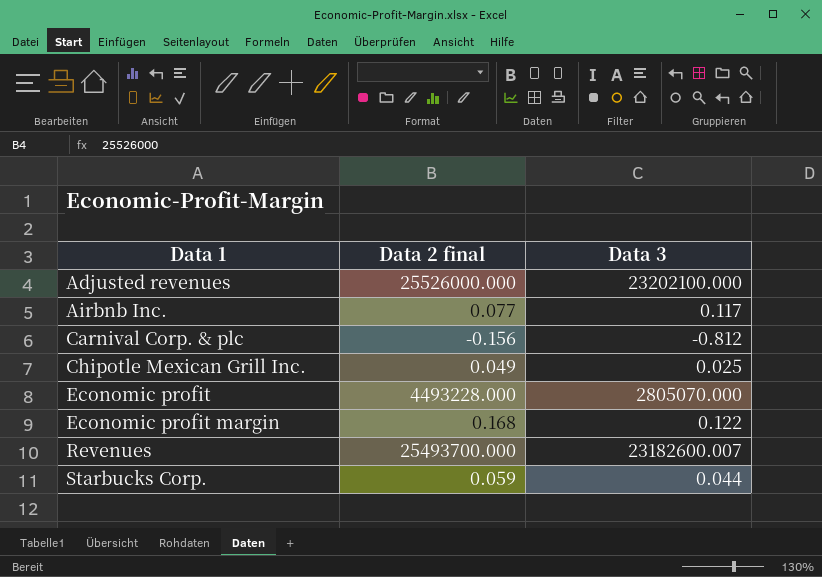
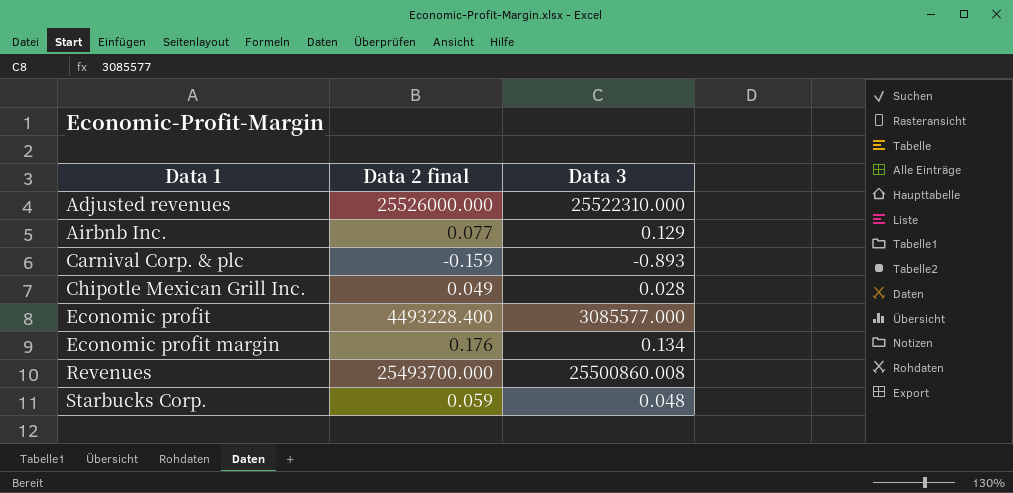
Adjusted revenues | Data 3: 23202100.000 -> 25522310.000
Airbnb Inc. | Data 3: 0.117 -> 0.129
Carnival Corp. & plc | Data 2 final: -0.156 -> -0.159
Carnival Corp. & plc | Data 3: -0.812 -> -0.893
Chipotle Mexican Grill Inc. | Data 3: 0.025 -> 0.028
Economic profit | Data 2 final: 4493228.000 -> 4493228.400
Economic profit | Data 3: 2805070.000 -> 3085577.000
Economic profit margin | Data 2 final: 0.168 -> 0.176
Economic profit margin | Data 3: 0.122 -> 0.134
Revenues | Data 3: 23182600.007 -> 25500860.008
Starbucks Corp. | Data 3: 0.044 -> 0.048

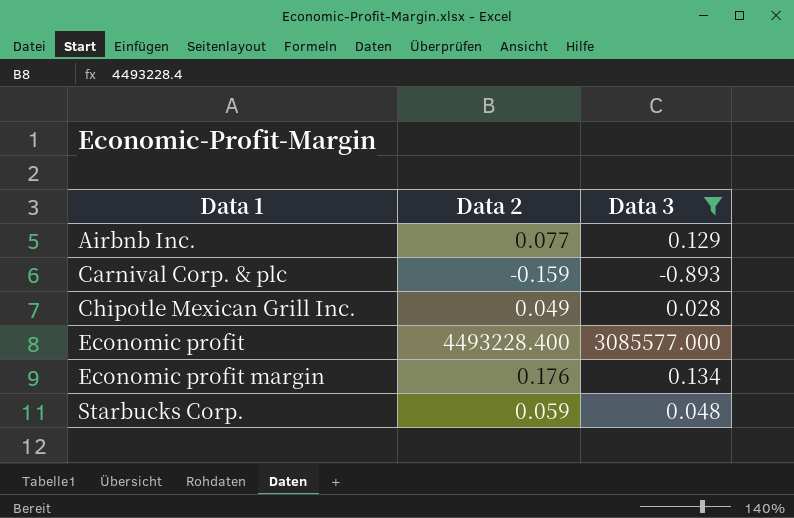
filter: none -> Data 3 <= 3085577.000
column name: Data 2 final -> Data 2

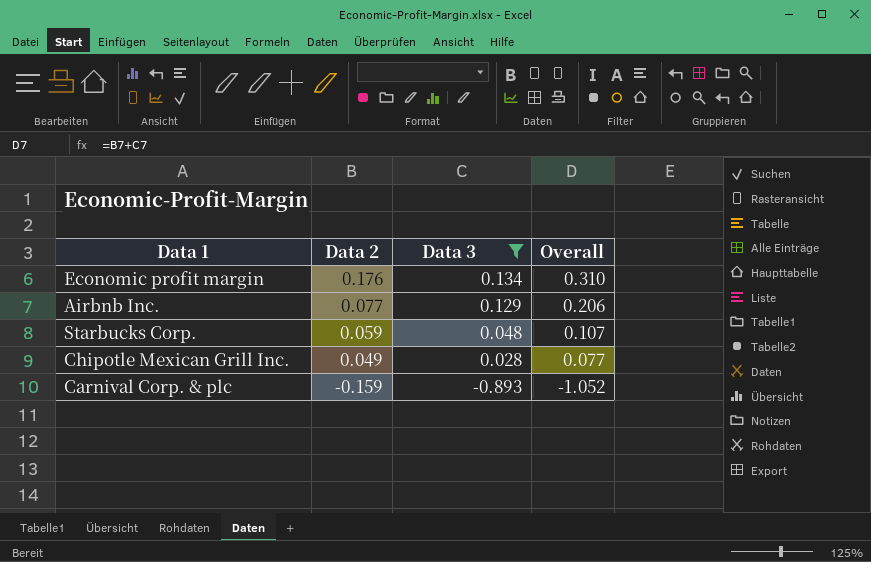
row order: Data 1 ascending -> Data 2 descending
column Overall | formula: none -> [Data 2] + [Data 3]
row Economic profit: 4493228.400 | 3085577.000 -> none

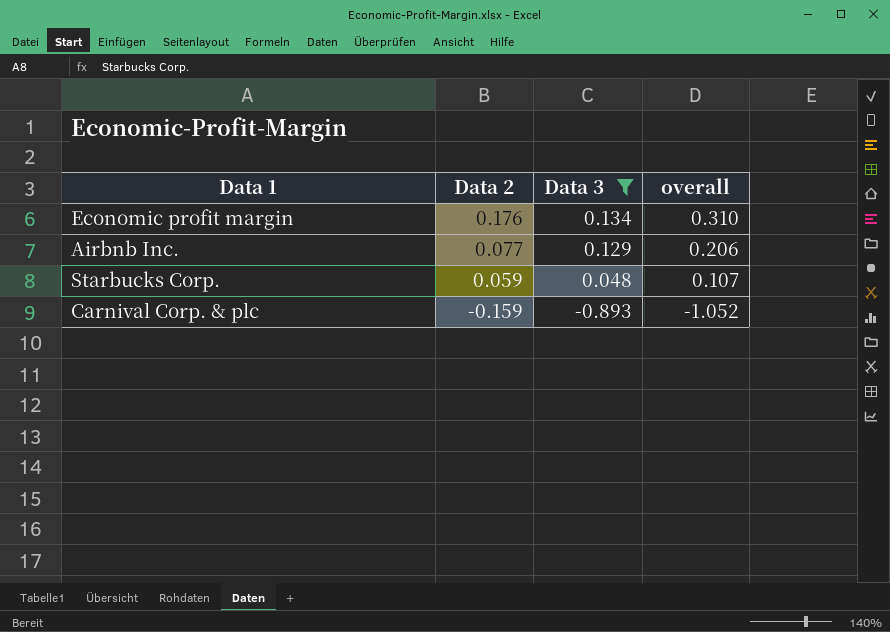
column name: Overall -> overall
row Chipotle Mexican Grill Inc.: 0.049 | 0.028 | 0.077 -> none

